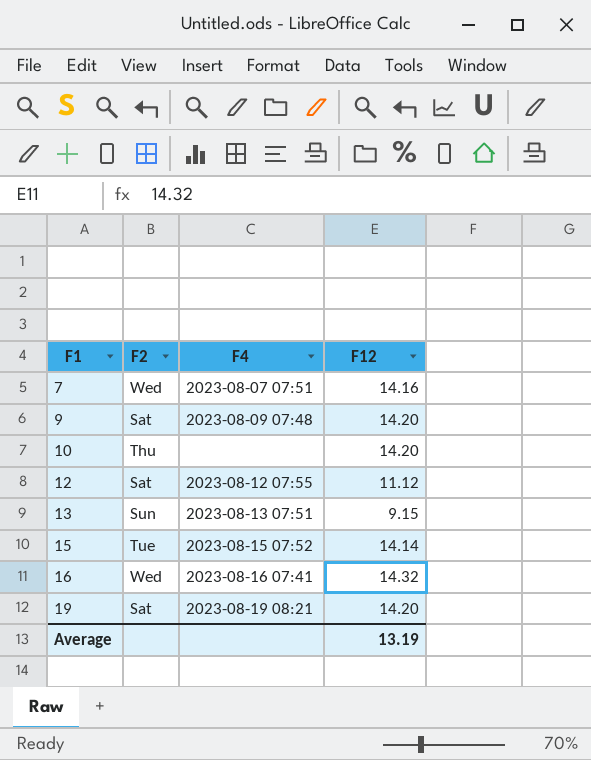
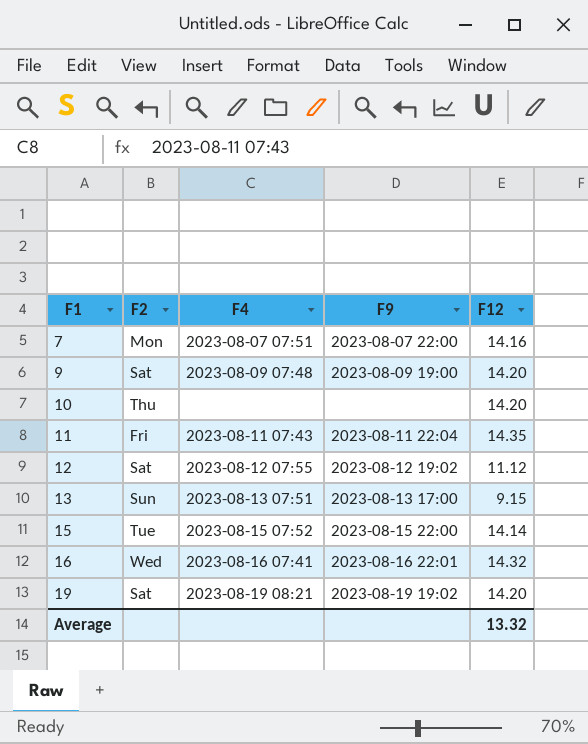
column F9 | position: none -> 4
7 | F2: Wed -> Mon
row 11: none -> Fri | 2023-08-11 07:43 | 2023-08-11 22:04 | 14.35
Average | F12: 13.19 -> 13.32

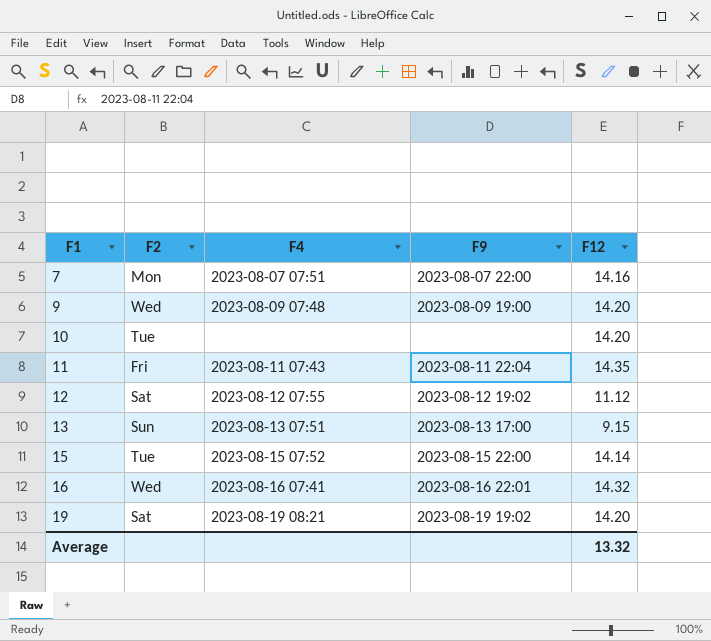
9 | F2: Sat -> Wed
10 | F2: Thu -> Tue

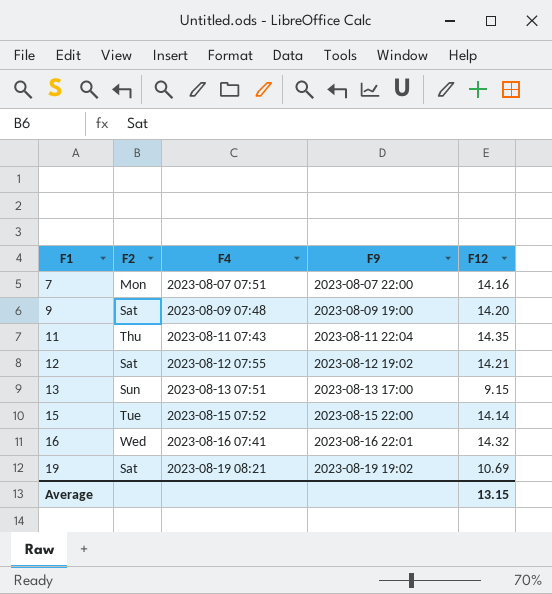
row 10: Tue | none | none | 14.20 -> none
9 | F2: Wed -> Sat
11 | F2: Fri -> Thu
12 | F12: 11.12 -> 14.21
19 | F12: 14.20 -> 10.69
Average | F12: 13.32 -> 13.15

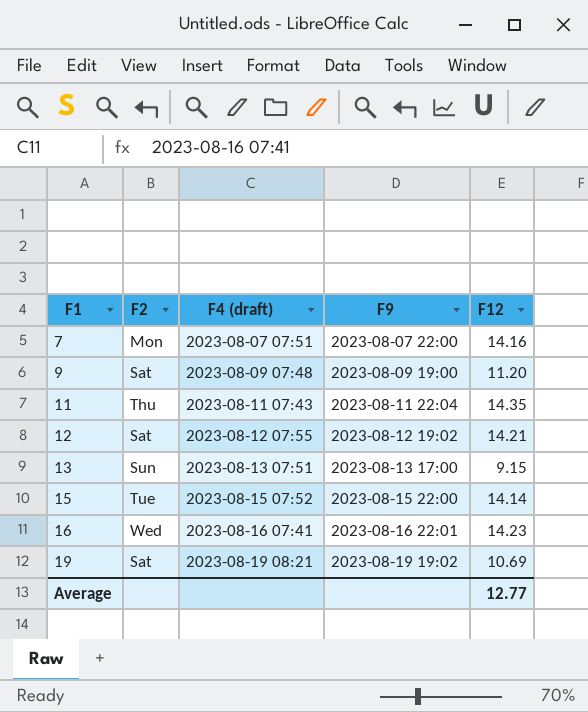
column name: F4 -> F4 (draft)
9 | F12: 14.20 -> 11.20
16 | F12: 14.32 -> 14.23
Average | F12: 13.15 -> 12.77

